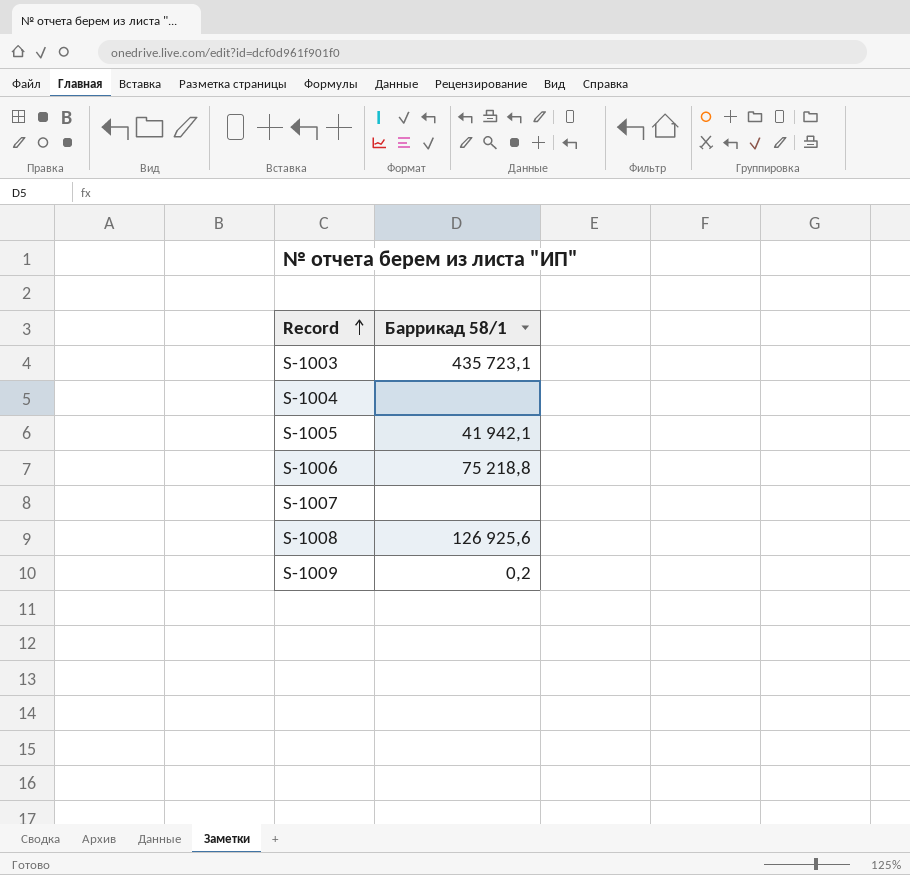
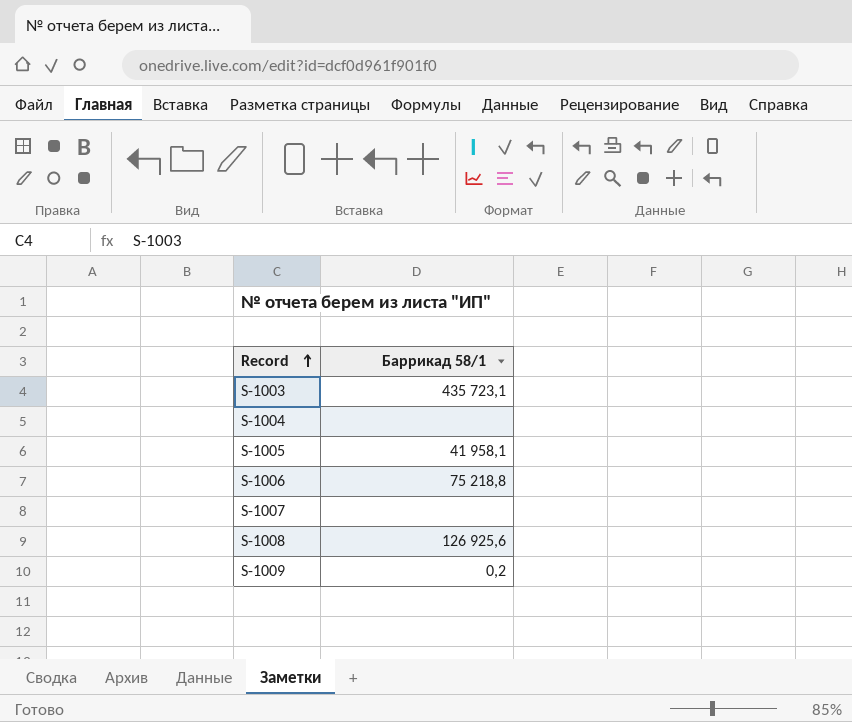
S-1005 | Баррикад 58/1: 41 942,1 -> 41 958,1

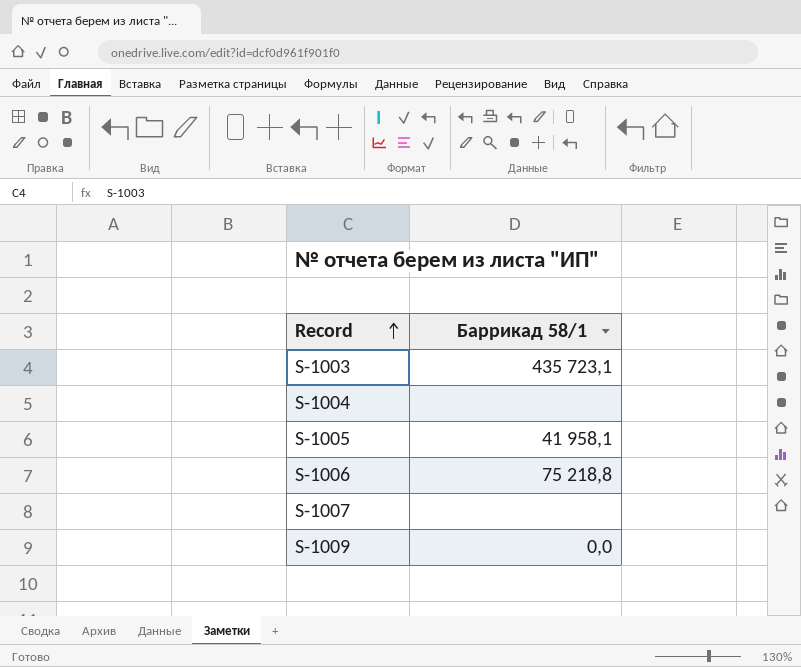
row S-1008: 126 925,6 -> none
S-1009 | Баррикад 58/1: 0,2 -> 0,0

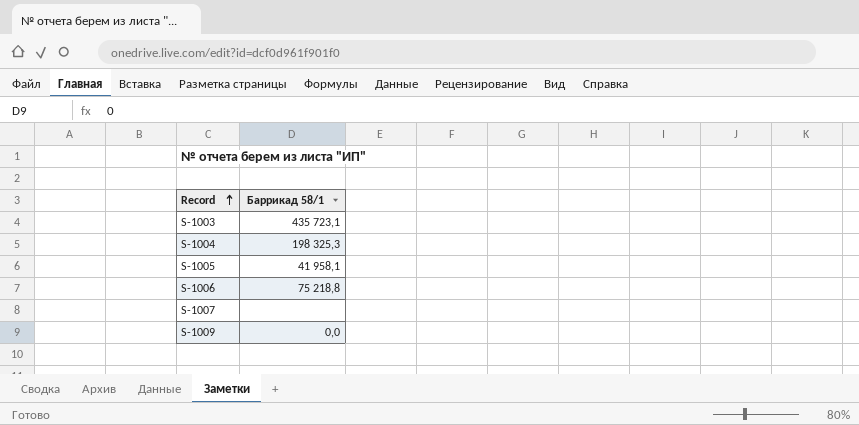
S-1004 | Баррикад 58/1: none -> 198 325,3

